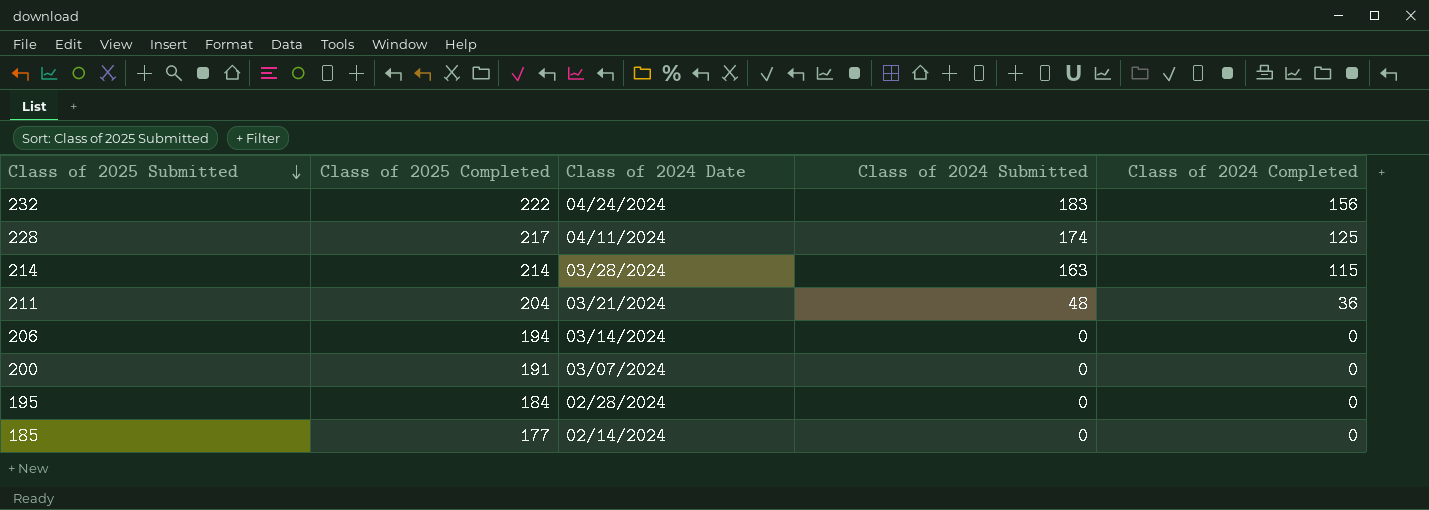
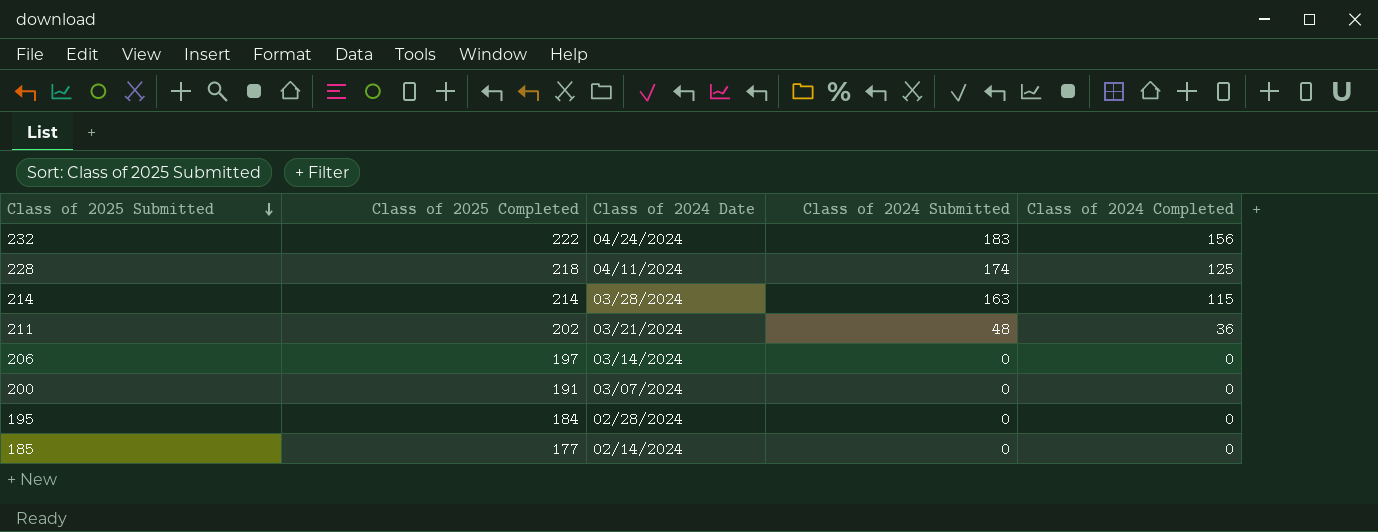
228 | Class of 2025 Completed: 217 -> 218
211 | Class of 2025 Completed: 204 -> 202
206 | Class of 2025 Completed: 194 -> 197

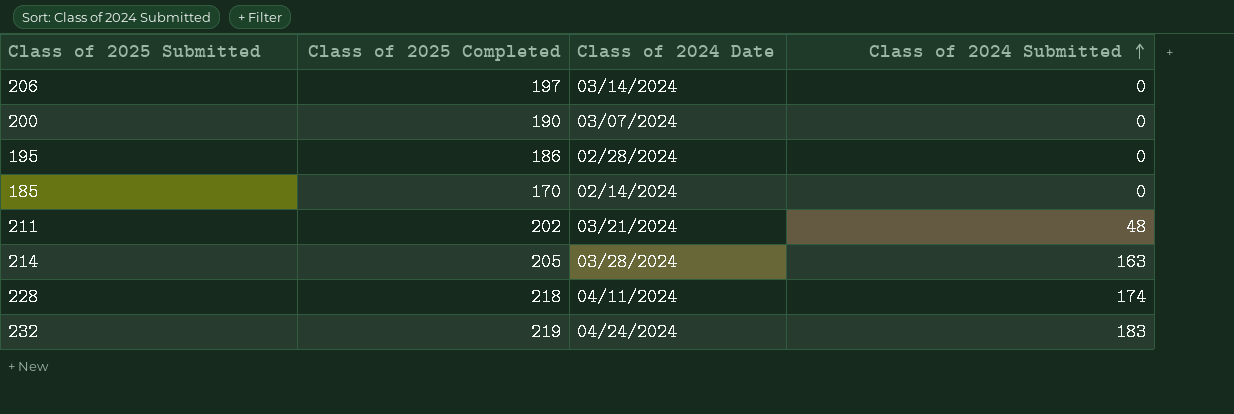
row order: Class of 2025 Submitted descending -> Class of 2024 Submitted ascending
column Class of 2024 Completed | position: 5 -> none
200 | Class of 2025 Completed: 191 -> 190
195 | Class of 2025 Completed: 184 -> 186
185 | Class of 2025 Completed: 177 -> 170
214 | Class of 2025 Completed: 214 -> 205
232 | Class of 2025 Completed: 222 -> 219

